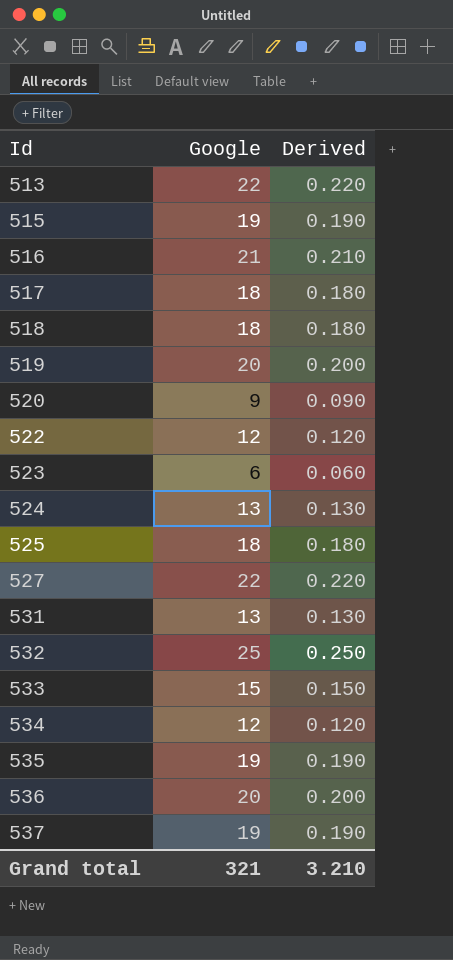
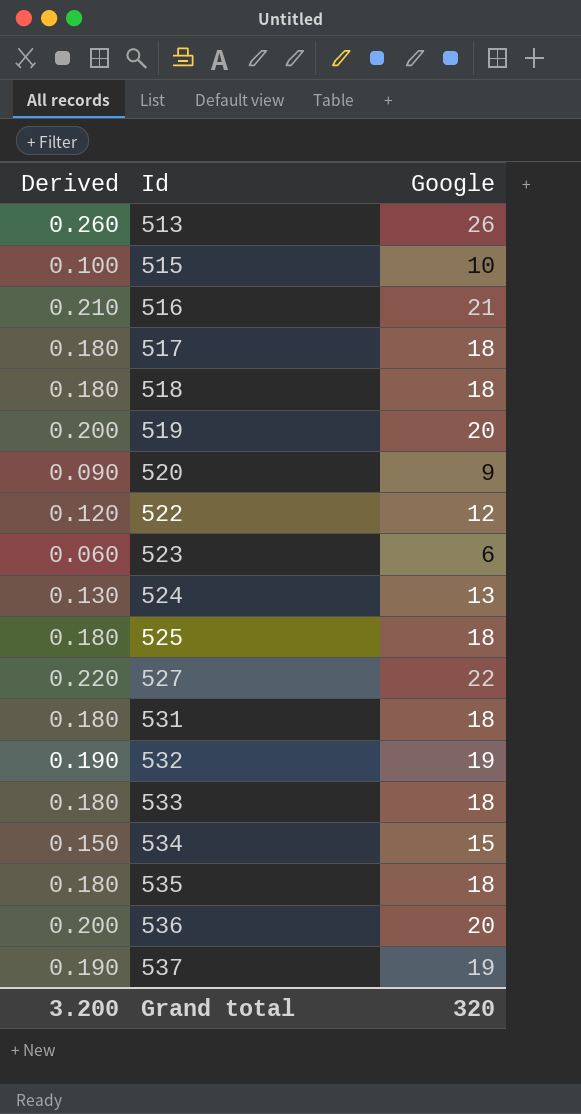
column Derived | position: 3 -> 1
513 | Derived: 0.220 -> 0.260
513 | Google: 22 -> 26
515 | Derived: 0.190 -> 0.100
515 | Google: 19 -> 10
531 | Derived: 0.130 -> 0.180
531 | Google: 13 -> 18
532 | Derived: 0.250 -> 0.190
532 | Google: 25 -> 19
533 | Derived: 0.150 -> 0.180
533 | Google: 15 -> 18
534 | Derived: 0.120 -> 0.150
534 | Google: 12 -> 15
535 | Derived: 0.190 -> 0.180
535 | Google: 19 -> 18
Grand total | Derived: 3.210 -> 3.200
Grand total | Google: 321 -> 320

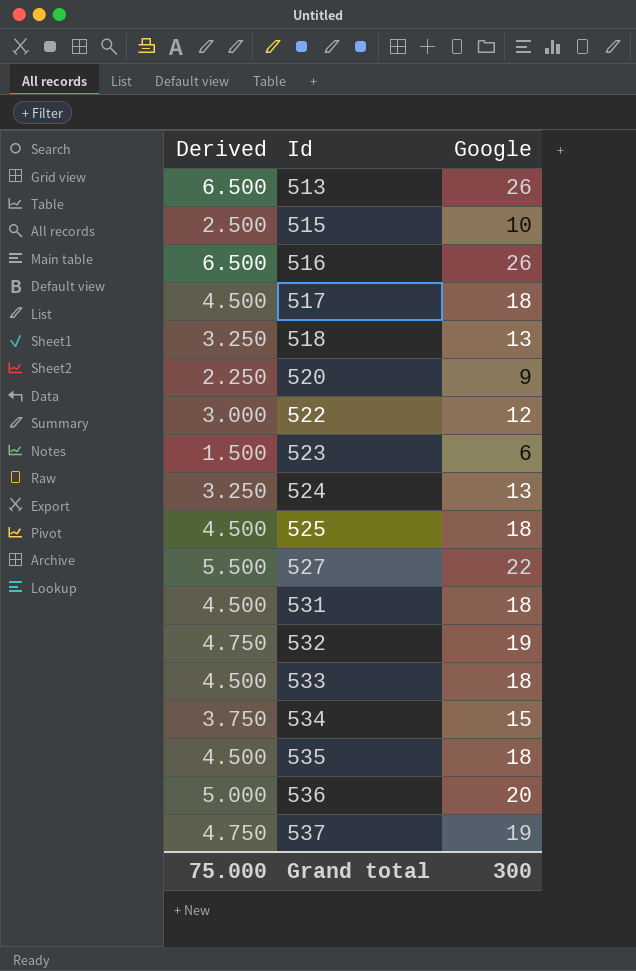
column Derived | formula: [Google] * 0.01 -> [Google] * 0.25
row 519: 0.200 | 20 -> none
516 | Google: 21 -> 26
518 | Google: 18 -> 13
Grand total | Derived: 3.200 -> 75.000
Grand total | Google: 320 -> 300

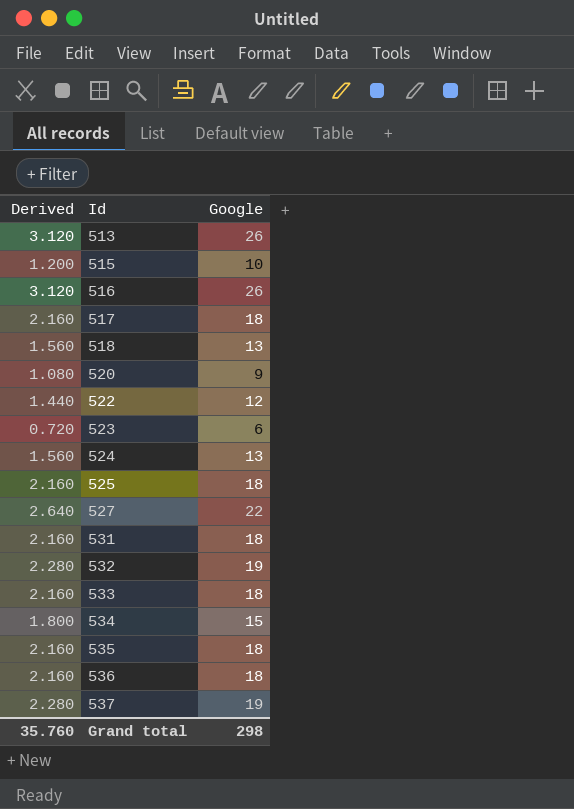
column Derived | formula: [Google] * 0.25 -> [Google] * 0.12
536 | Google: 20 -> 18
Grand total | Derived: 75.000 -> 35.760
Grand total | Google: 300 -> 298

